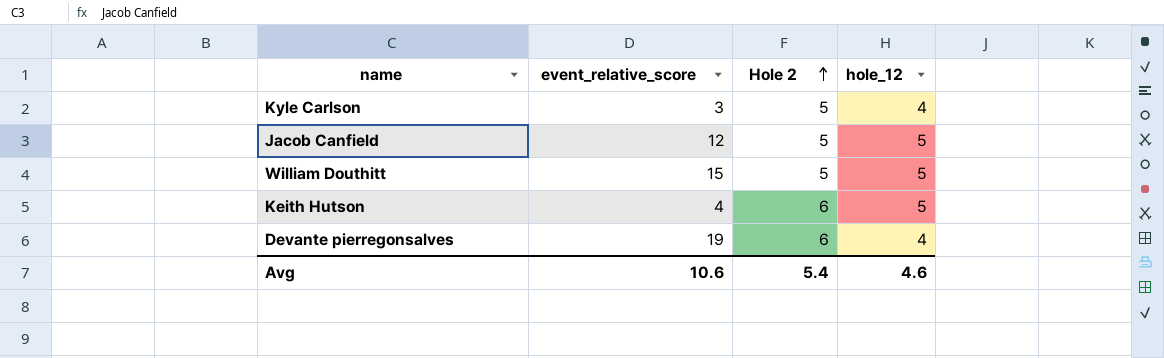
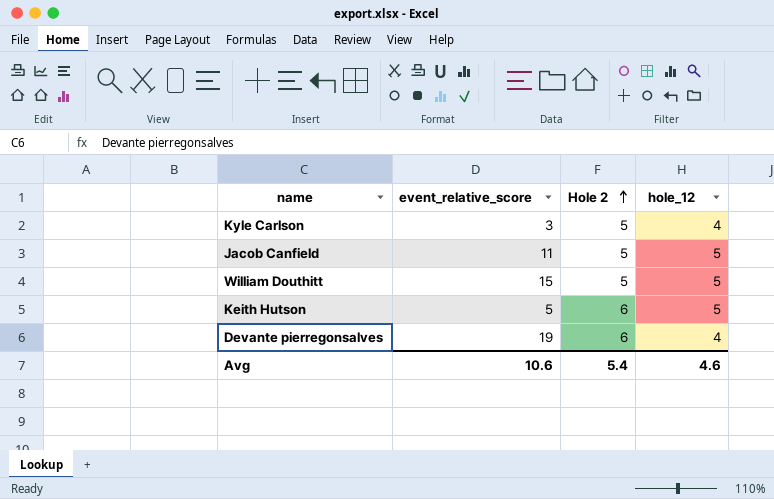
Jacob Canfield | event_relative_score: 12 -> 11
Keith Hutson | event_relative_score: 4 -> 5

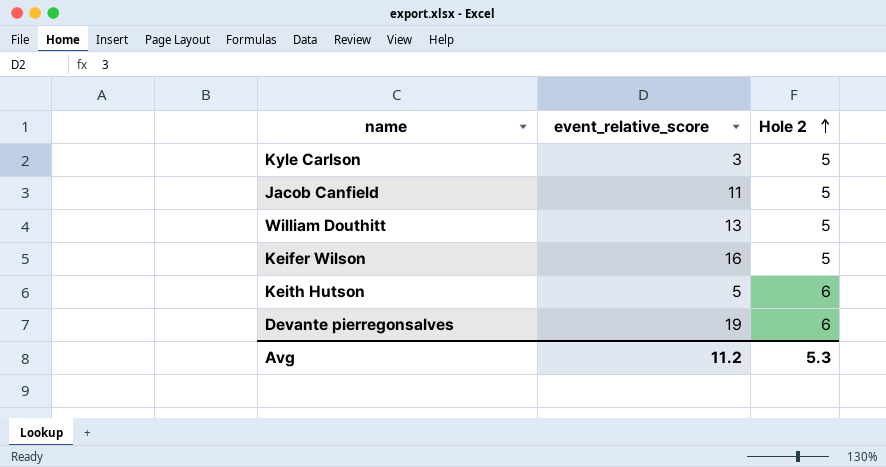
column hole_12 | position: 4 -> none
William Douthitt | event_relative_score: 15 -> 13
row Keifer Wilson: none -> 16 | 5
Avg | event_relative_score: 10.6 -> 11.2
Avg | Hole 2: 5.4 -> 5.3

